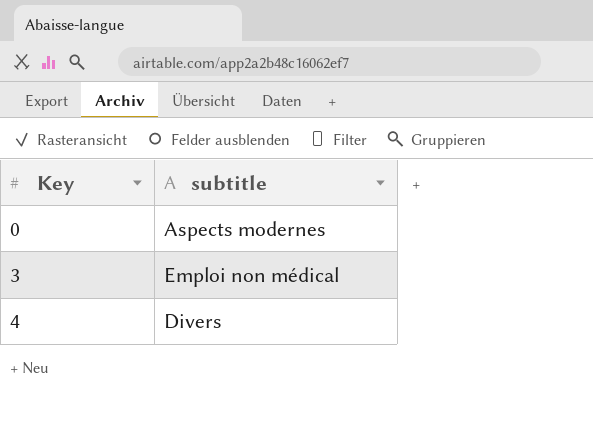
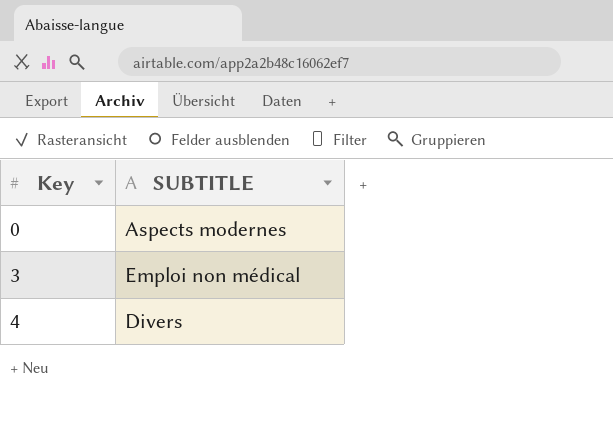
column name: subtitle -> SUBTITLE

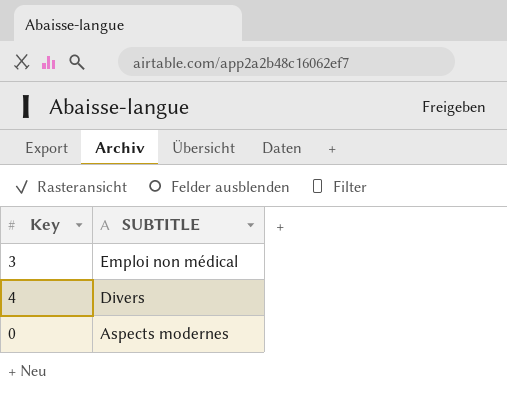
row order: Key ascending -> SUBTITLE descending

